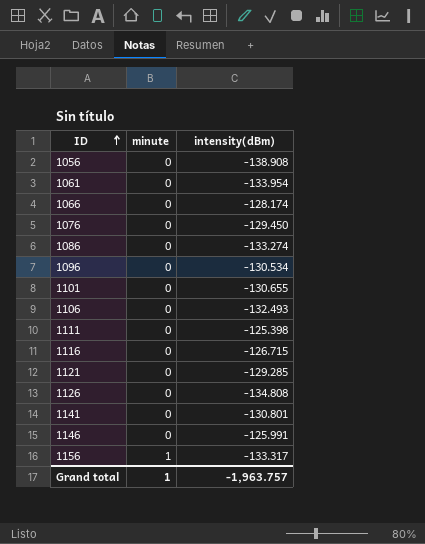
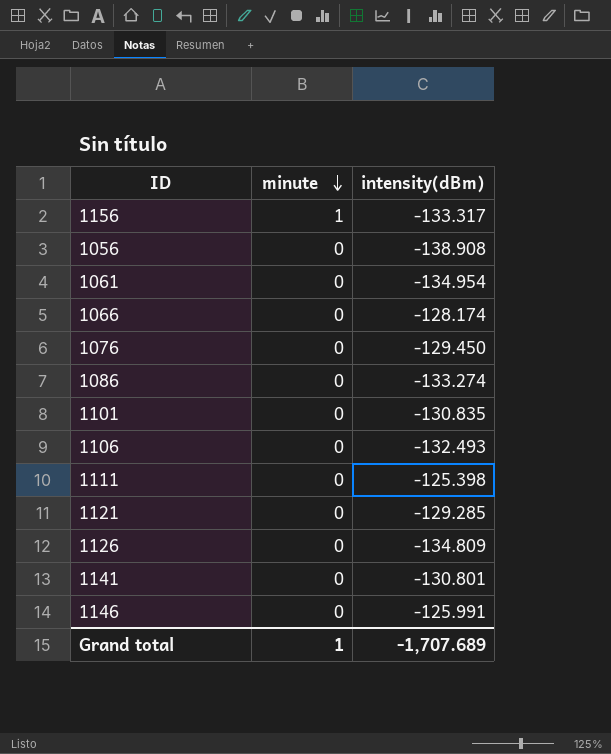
row order: ID ascending -> minute descending
row 1096: 0 | -130.534 -> none
row 1116: 0 | -126.715 -> none
1061 | intensity(dBm): -133.954 -> -134.954
1101 | intensity(dBm): -130.655 -> -130.835
1126 | intensity(dBm): -134.808 -> -134.809
Grand total | intensity(dBm): -1,963.757 -> -1,707.689

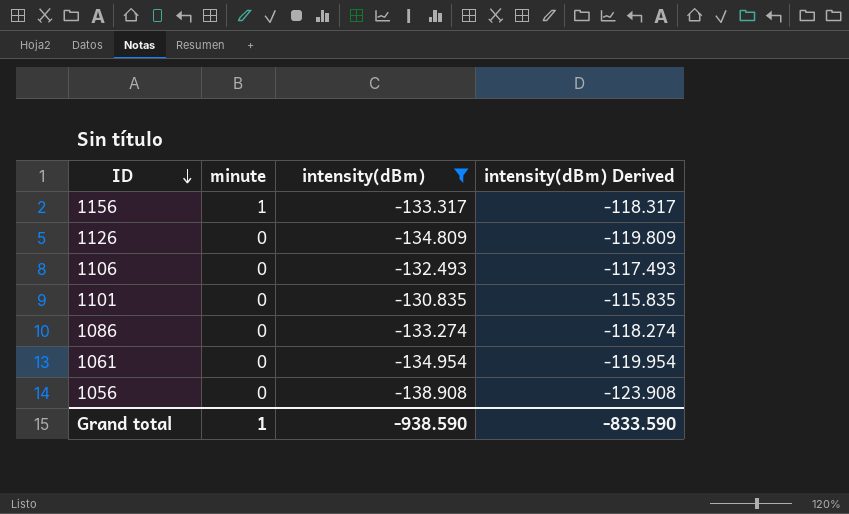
filter: none -> intensity(dBm) <= -130.835
row order: minute descending -> ID descending
column intensity(dBm) Derived | formula: none -> [intensity(dBm)] + 15
Grand total | intensity(dBm): -1,707.689 -> -938.590

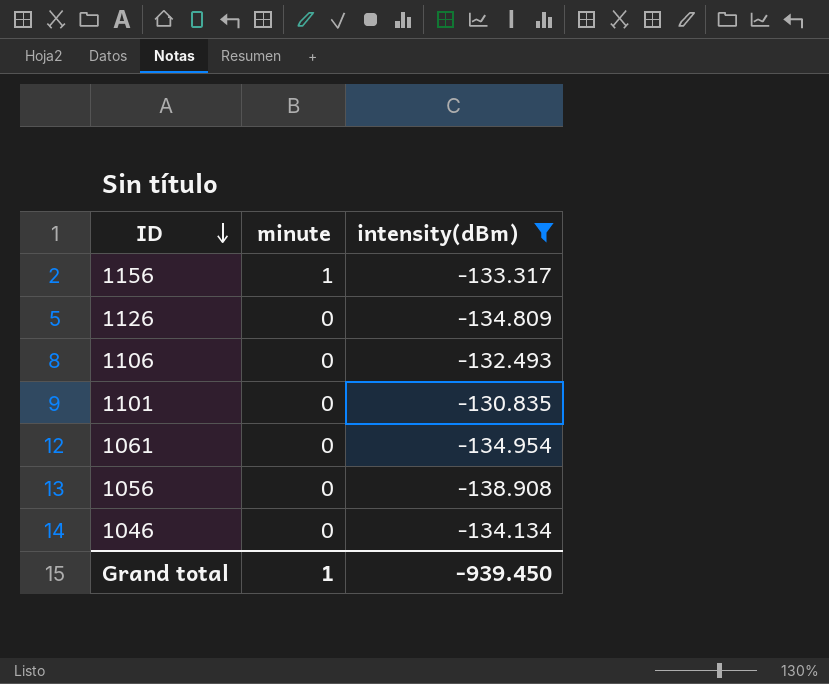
column intensity(dBm) Derived | formula: [intensity(dBm)] + 15 -> none
row 1086: 0 | -133.274 | -118.274 -> none
row 1046: none -> 0 | -134.134
Grand total | intensity(dBm): -938.590 -> -939.450

